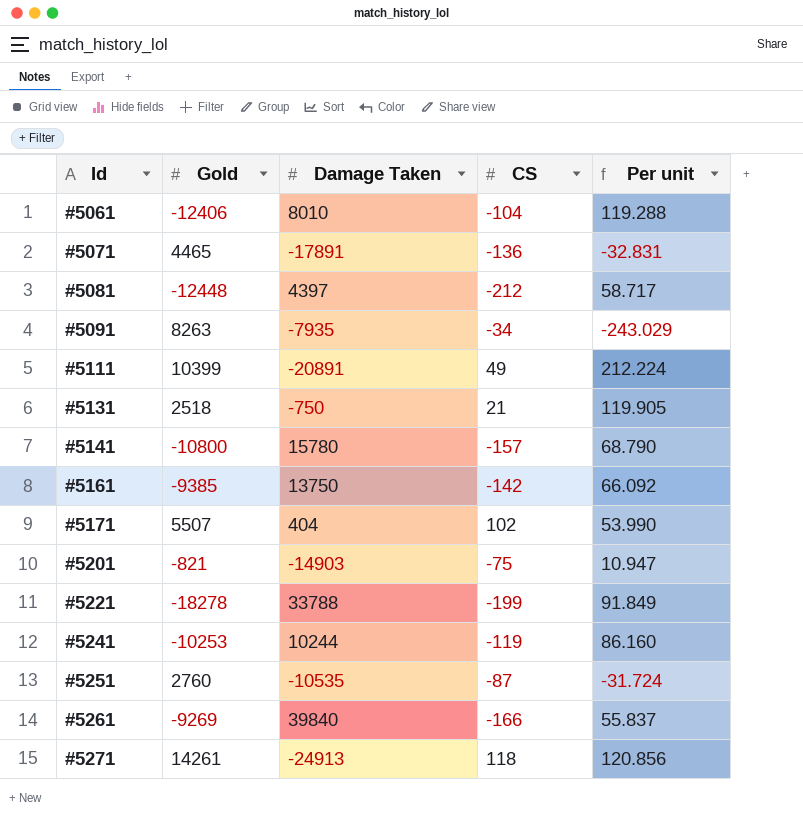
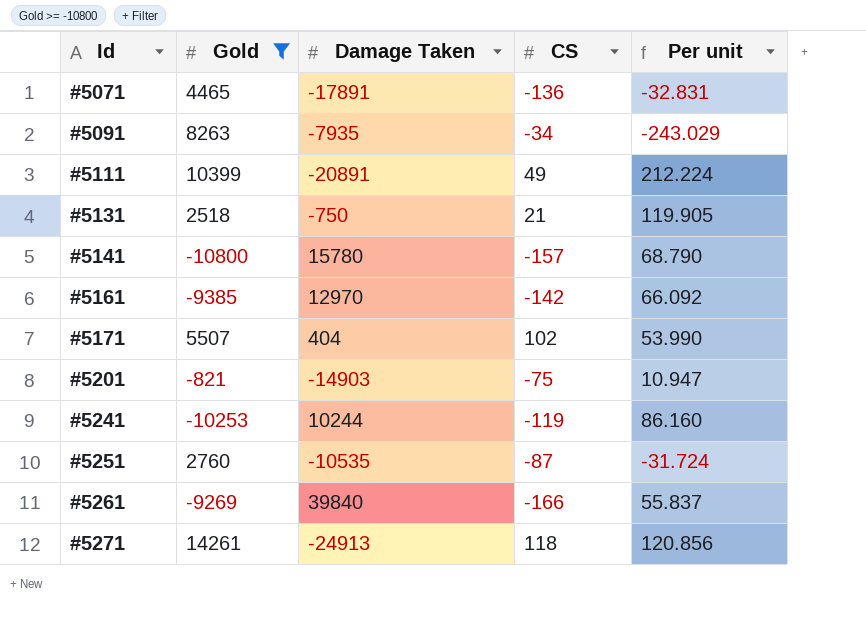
filter: none -> Gold >= -10800
#5161 | Damage Taken: 13750 -> 12970

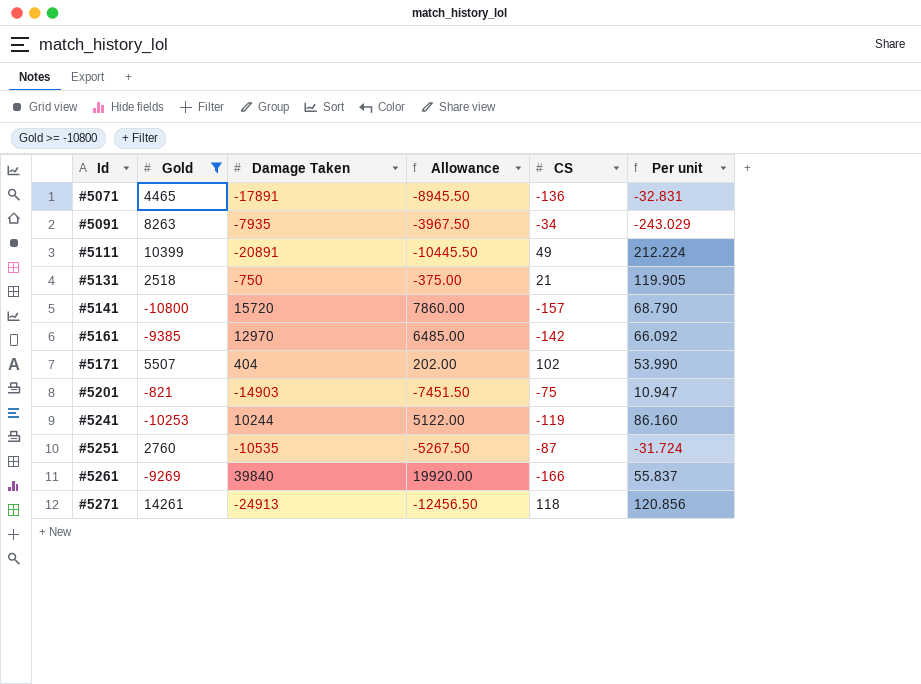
column Allowance | formula: none -> [Damage Taken] * 0.5
#5141 | Damage Taken: 15780 -> 15720

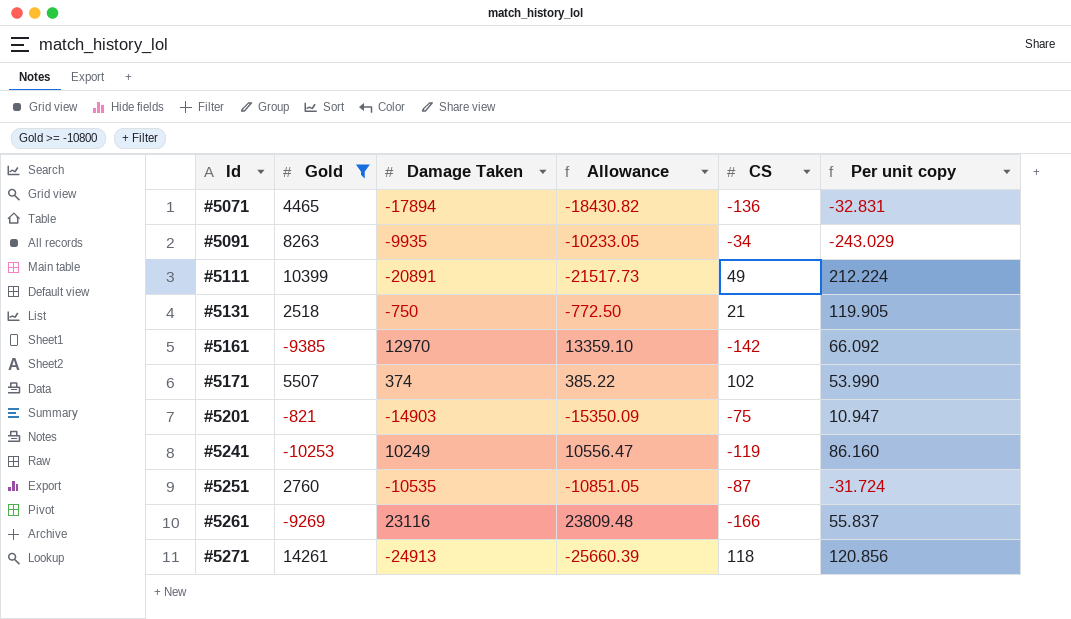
column Allowance | formula: [Damage Taken] * 0.5 -> [Damage Taken] * 1.03
column name: Per unit -> Per unit copy
row #5141: -10800 | 15720 | 7860.00 | -157 | 68.790 -> none
#5071 | Damage Taken: -17891 -> -17894
#5091 | Damage Taken: -7935 -> -9935
#5171 | Damage Taken: 404 -> 374
#5241 | Damage Taken: 10244 -> 10249
#5261 | Damage Taken: 39840 -> 23116

